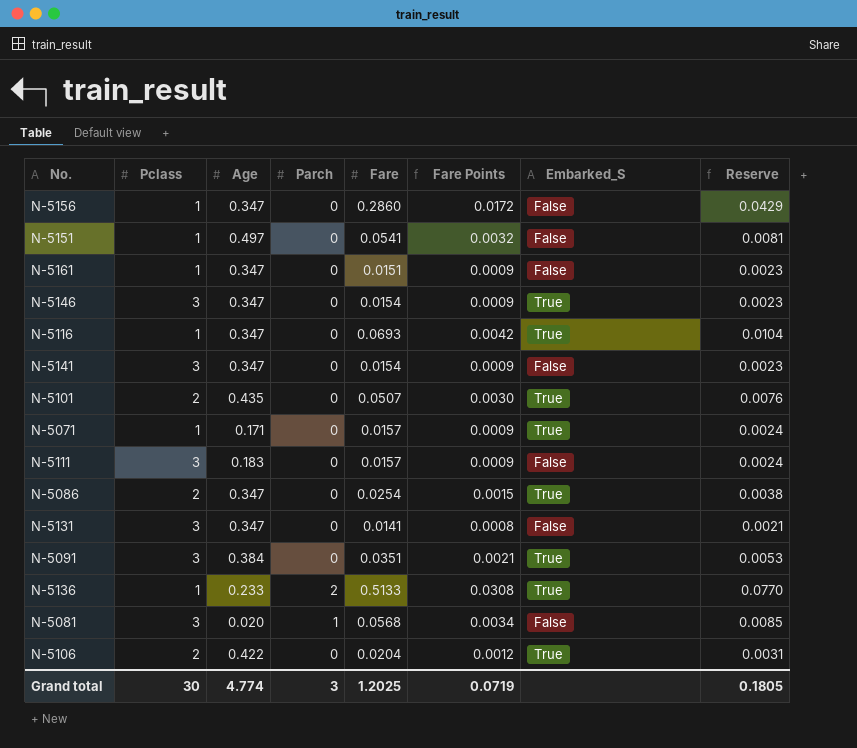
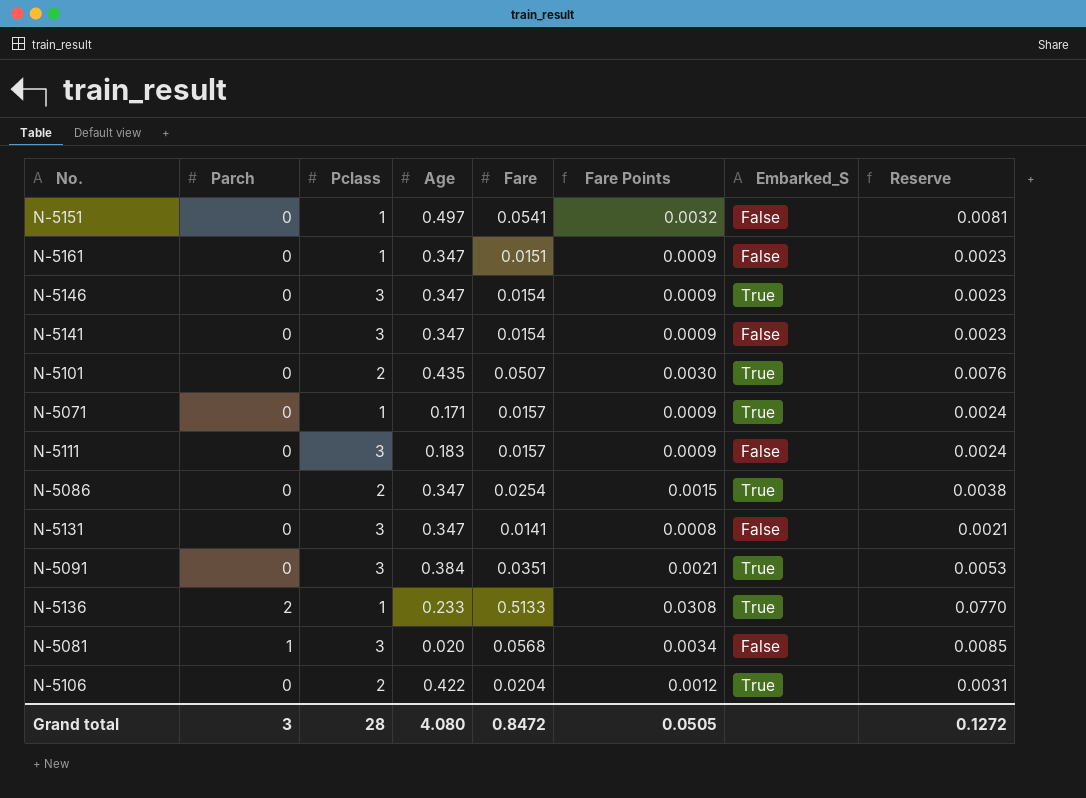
column Parch | position: 4 -> 2
row N-5156: 1 | 0.347 | 0 | 0.2860 | 0.0172 | False | 0.0429 -> none
row N-5116: 1 | 0.347 | 0 | 0.0693 | 0.0042 | True | 0.0104 -> none
Grand total | Pclass: 30 -> 28
Grand total | Age: 4.774 -> 4.080
Grand total | Fare: 1.2025 -> 0.8472
Grand total | Fare Points: 0.0719 -> 0.0505
Grand total | Reserve: 0.1805 -> 0.1272

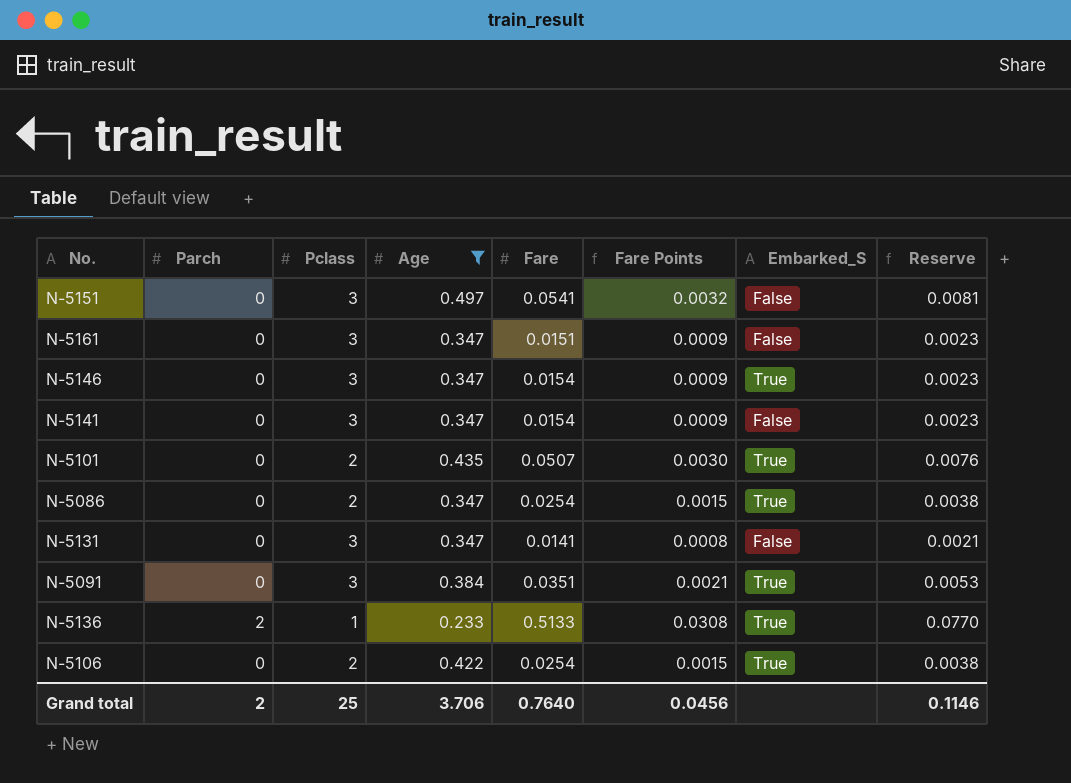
filter: none -> Age >= 0.233
N-5151 | Pclass: 1 -> 3
N-5161 | Pclass: 1 -> 3
N-5106 | Fare: 0.0204 -> 0.0254
N-5106 | Fare Points: 0.0012 -> 0.0015
N-5106 | Reserve: 0.0031 -> 0.0038
Grand total | Parch: 3 -> 2
Grand total | Pclass: 28 -> 25
Grand total | Age: 4.080 -> 3.706
Grand total | Fare: 0.8472 -> 0.7640
Grand total | Fare Points: 0.0505 -> 0.0456
Grand total | Reserve: 0.1272 -> 0.1146

